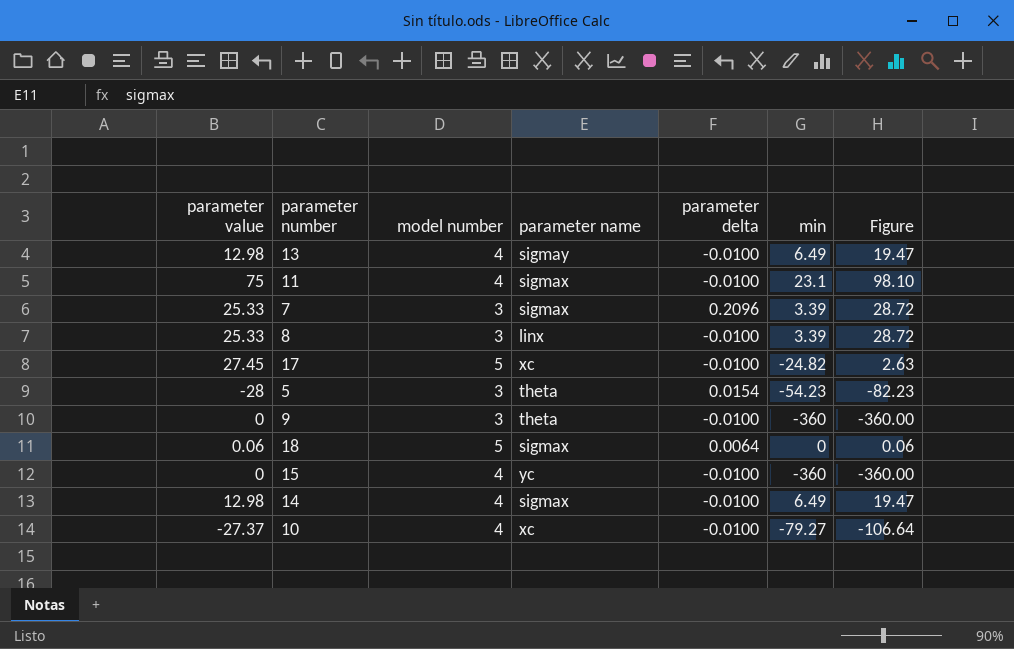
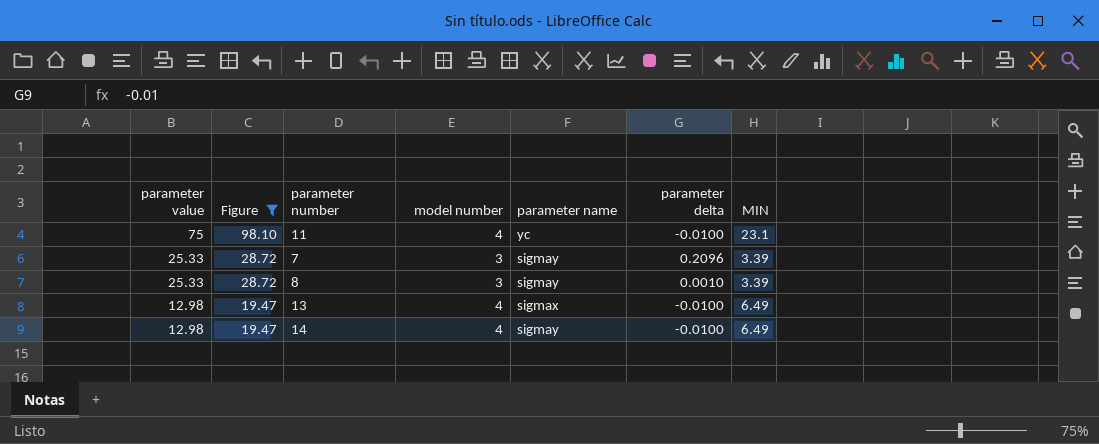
filter: none -> Figure >= 19.47
row order: none -> parameter value descending
column Figure | position: 7 -> 2
column name: min -> MIN
11 | parameter name: sigmax -> yc
7 | parameter name: sigmax -> sigmay
8 | parameter name: linx -> sigmay
8 | parameter delta: -0.0100 -> 0.0010
13 | parameter name: sigmay -> sigmax
14 | parameter name: sigmax -> sigmay

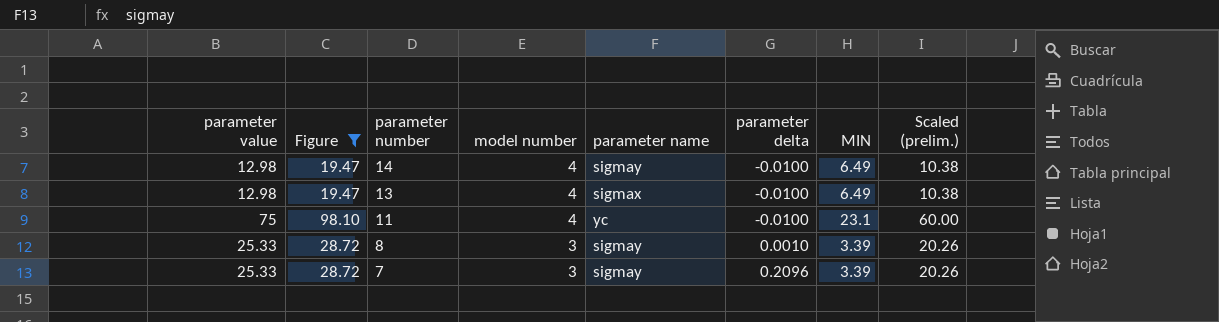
row order: parameter value descending -> parameter number descending
column Scaled (prelim.) | formula: none -> [parameter value] * 0.8

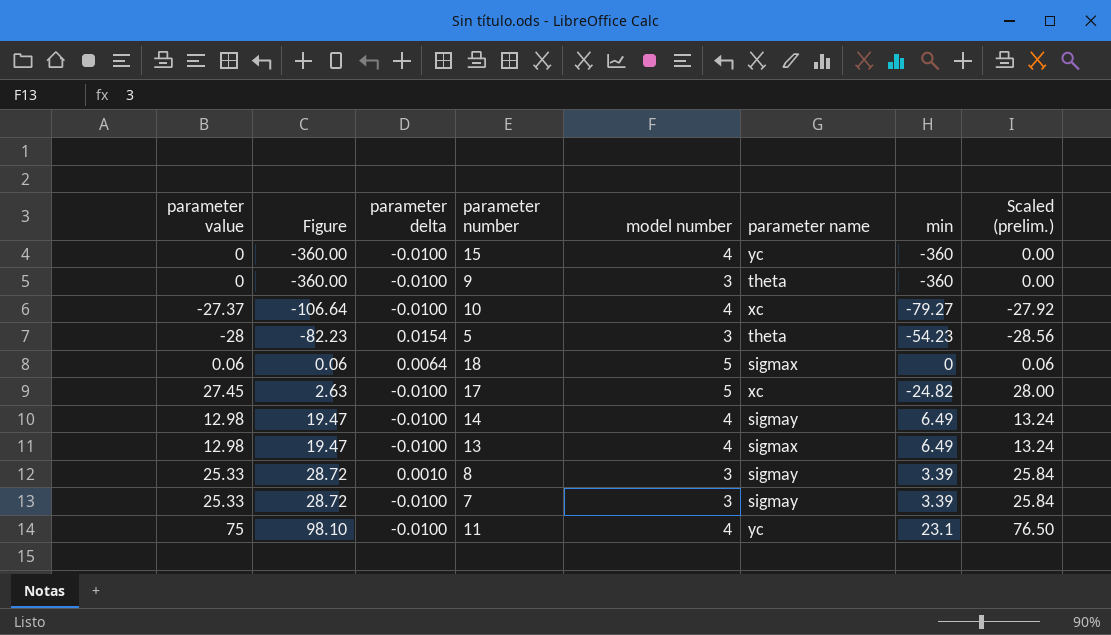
filter: Figure >= 19.47 -> none
row order: parameter number descending -> Figure ascending
column parameter delta | position: 6 -> 3
column name: MIN -> min
column Scaled (prelim.) | formula: [parameter value] * 0.8 -> [parameter value] * 1.02
7 | parameter delta: 0.2096 -> -0.0100

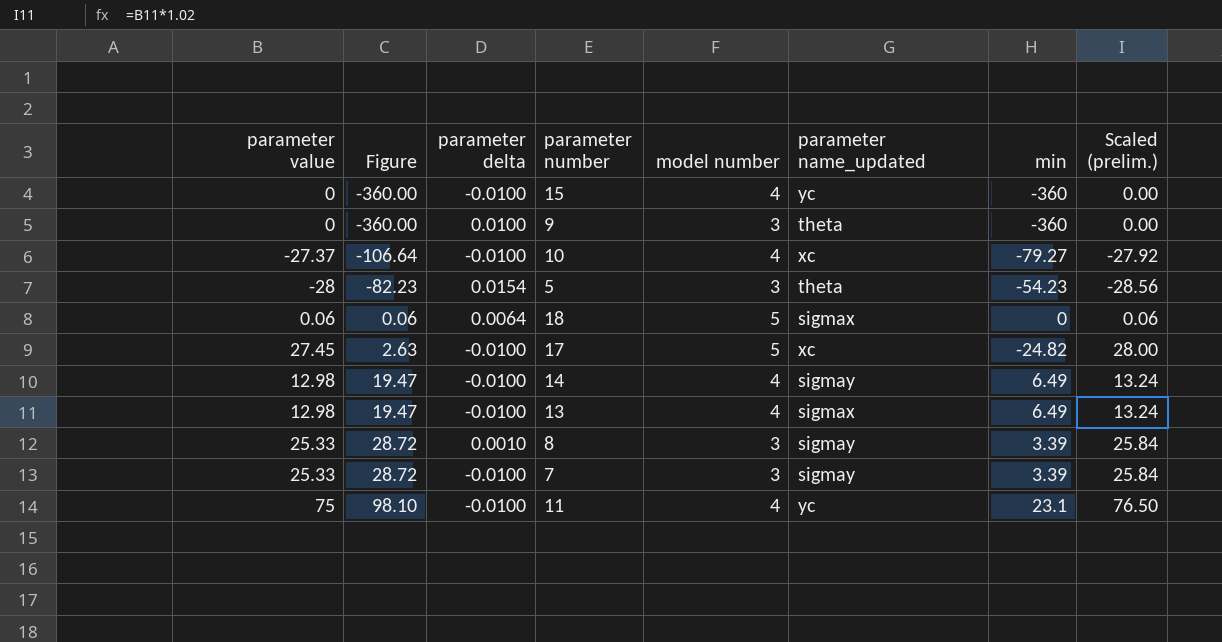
column name: parameter name -> parameter name_updated
9 | parameter delta: -0.0100 -> 0.0100

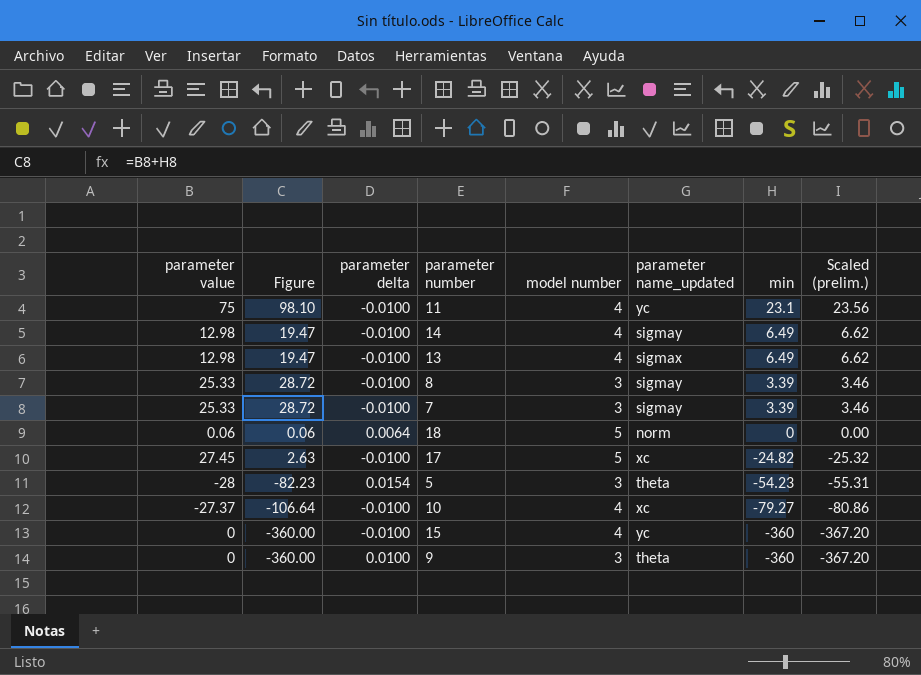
row order: Figure ascending -> min descending
column Scaled (prelim.) | formula: [parameter value] * 1.02 -> [min] * 1.02
8 | parameter delta: 0.0010 -> -0.0100
18 | parameter name_updated: sigmax -> norm

